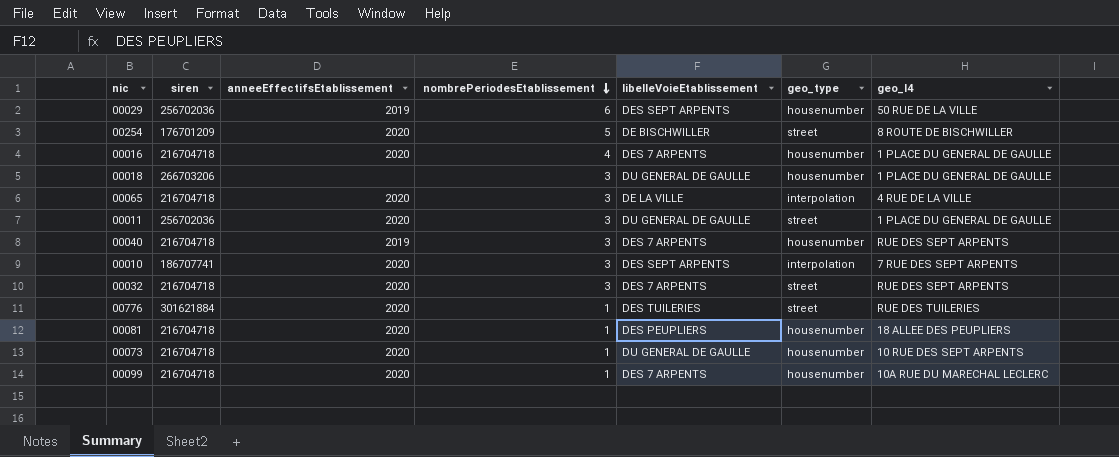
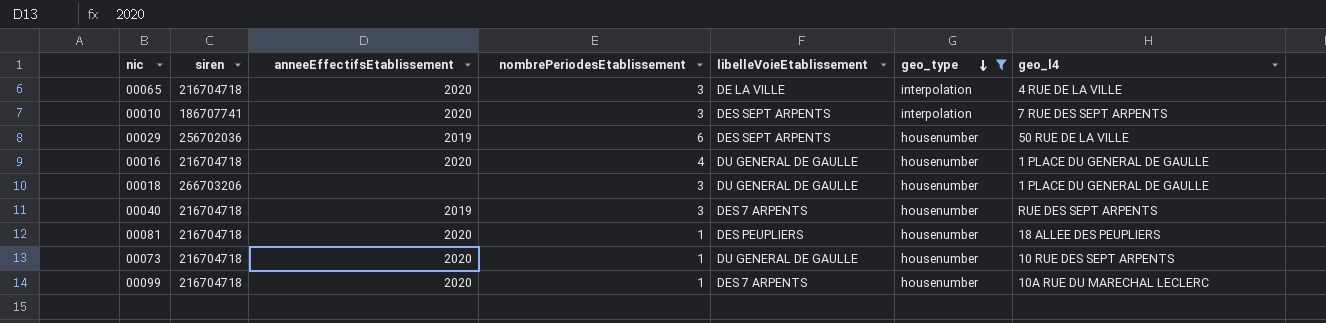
filter: none -> geo_type != street
row order: nombrePeriodesEtablissement descending -> geo_type descending
00016 | libelleVoieEtablissement: DES 7 ARPENTS -> DU GENERAL DE GAULLE

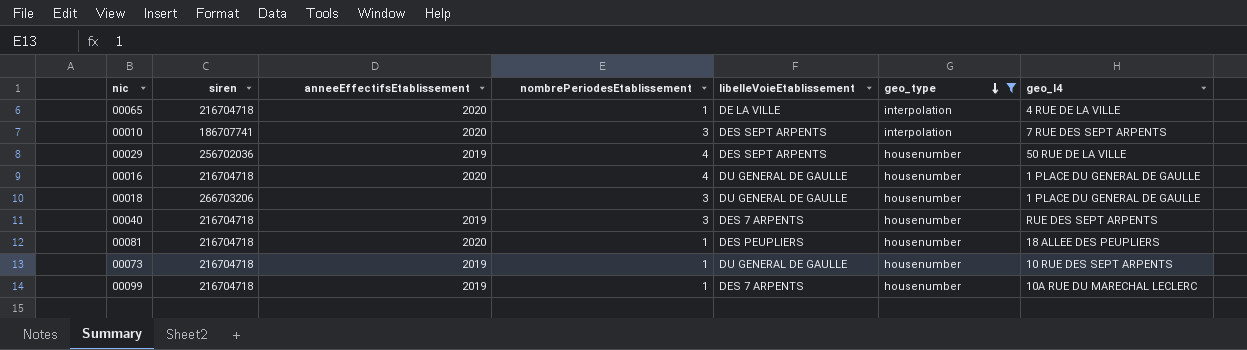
00065 | nombrePeriodesEtablissement: 3 -> 1
00029 | nombrePeriodesEtablissement: 6 -> 4
00073 | anneeEffectifsEtablissement: 2020 -> 2019
00099 | anneeEffectifsEtablissement: 2020 -> 2019

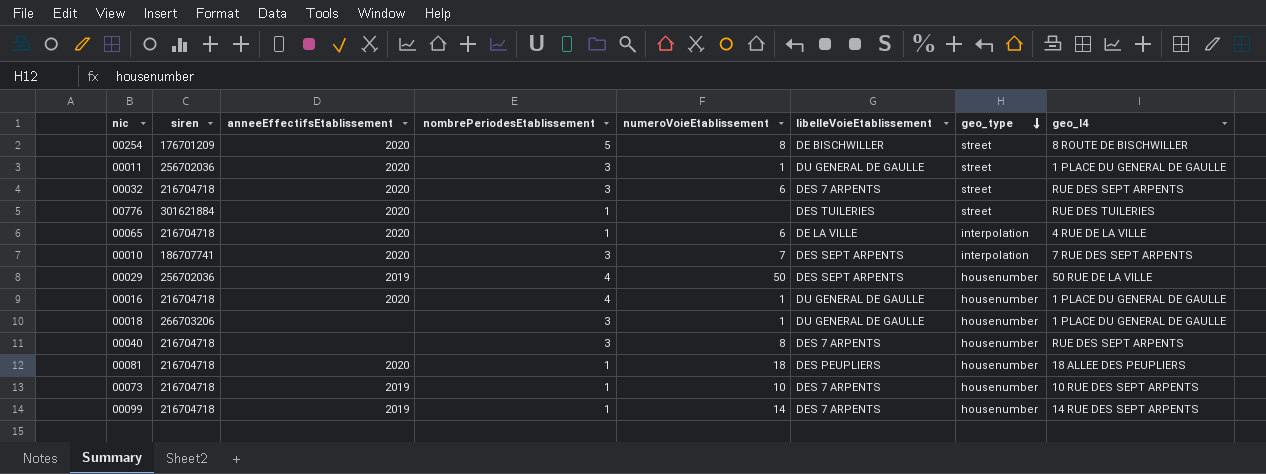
filter: geo_type != street -> none
column numeroVoieEtablissement | position: none -> 5
00040 | anneeEffectifsEtablissement: 2019 -> none
00073 | libelleVoieEtablissement: DU GENERAL DE GAULLE -> DES 7 ARPENTS
00099 | geo_l4: 10A RUE DU MARECHAL LECLERC -> 14 RUE DES SEPT ARPENTS

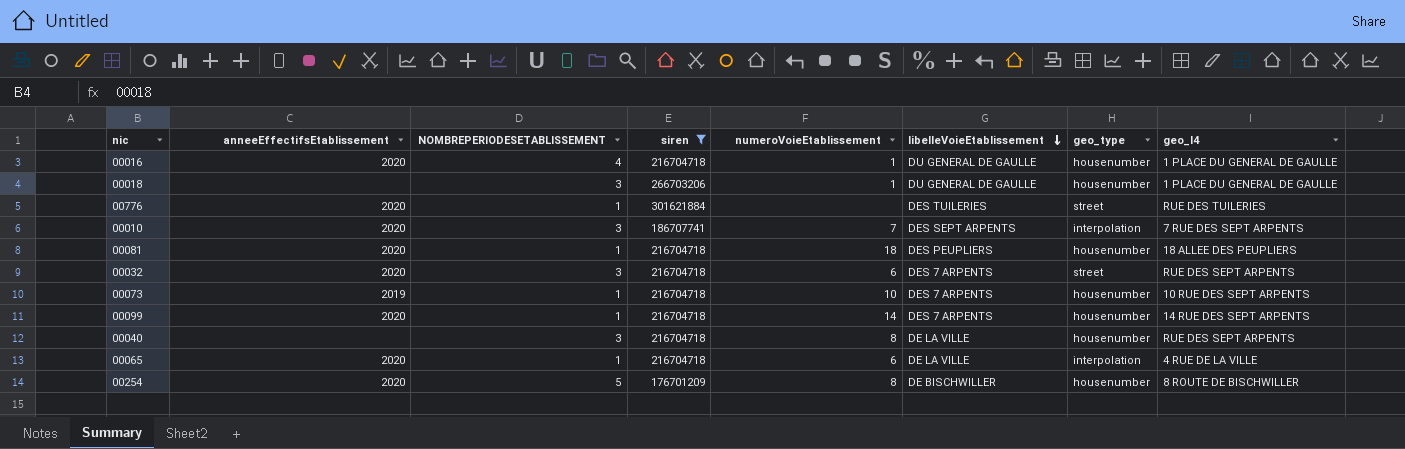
filter: none -> siren != 256702036
row order: geo_type descending -> libelleVoieEtablissement descending
column name: nombrePeriodesEtablissement -> NOMBREPERIODESETABLISSEMENT
column siren | position: 2 -> 4
00099 | anneeEffectifsEtablissement: 2019 -> 2020
00040 | libelleVoieEtablissement: DES 7 ARPENTS -> DE LA VILLE
00254 | geo_type: street -> housenumber

